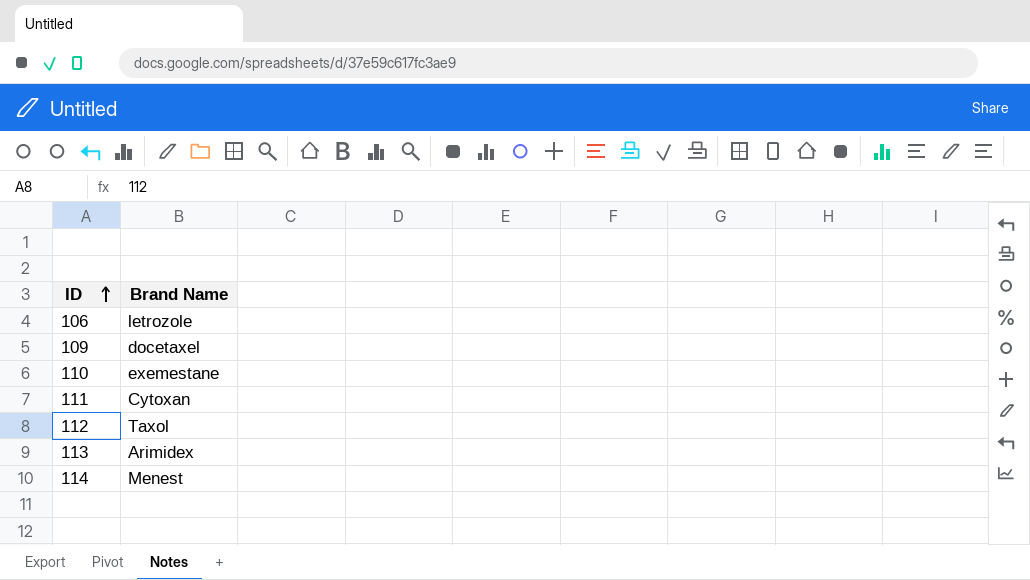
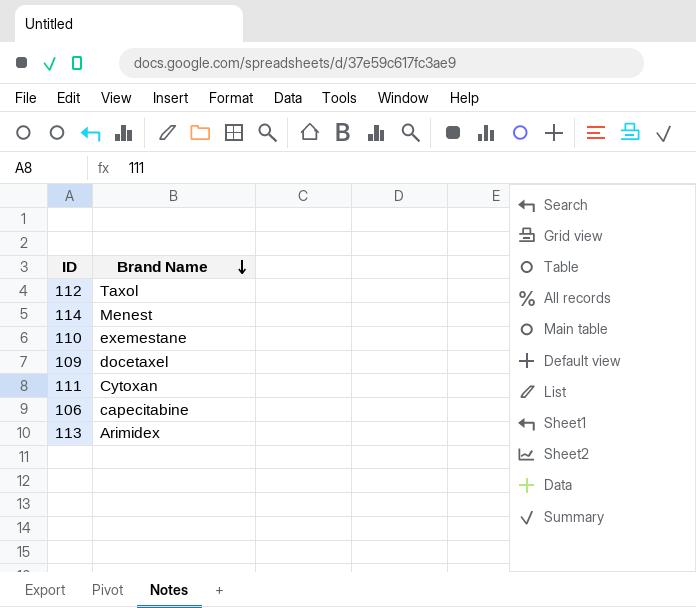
row order: ID ascending -> Brand Name descending
106 | Brand Name: letrozole -> capecitabine

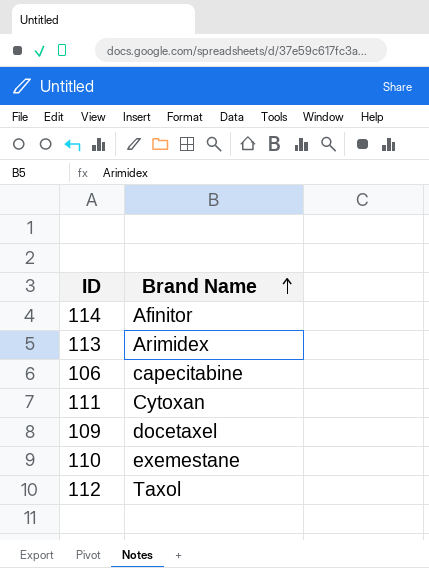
row order: Brand Name descending -> Brand Name ascending
114 | Brand Name: Menest -> Afinitor

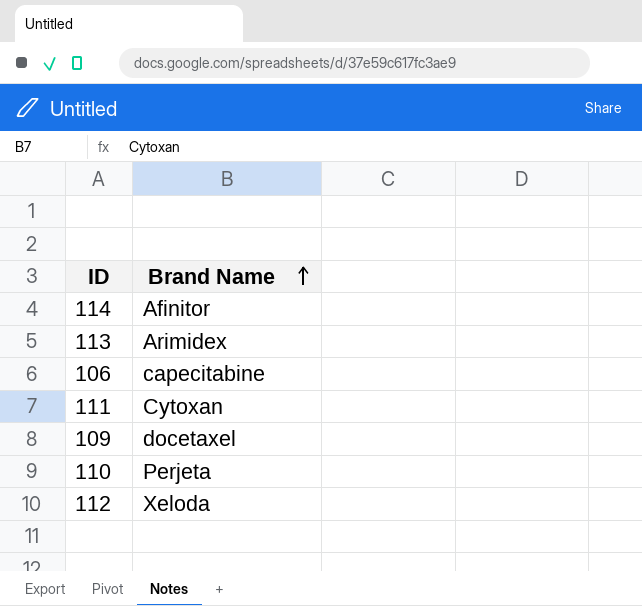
110 | Brand Name: exemestane -> Perjeta
112 | Brand Name: Taxol -> Xeloda

